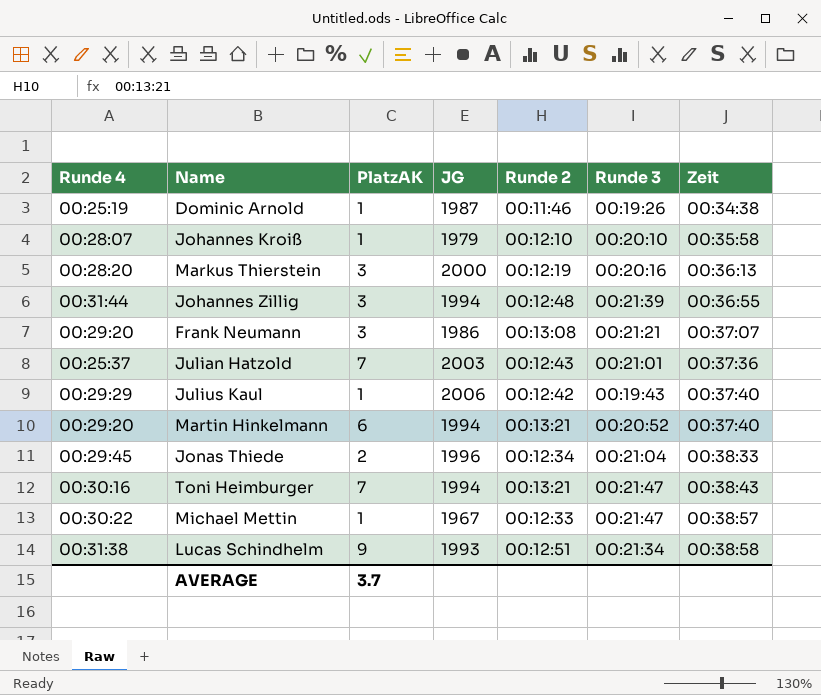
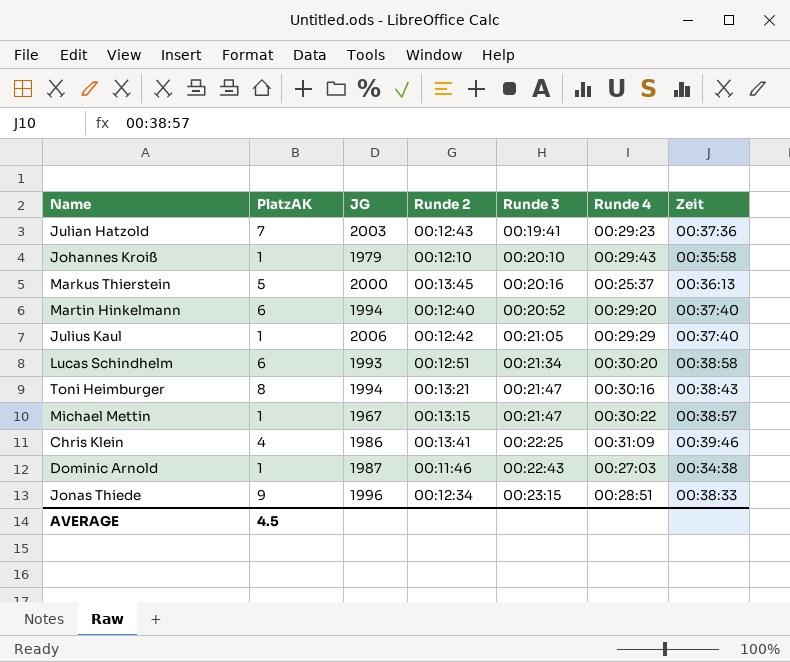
row order: Zeit ascending -> Runde 3 ascending
column Runde 4 | position: 1 -> 6
row Johannes Zillig: 00:31:44 | 3 | 1994 | 00:12:48 | 00:21:39 | 00:36:55 -> none
row Frank Neumann: 00:29:20 | 3 | 1986 | 00:13:08 | 00:21:21 | 00:37:07 -> none
Julian Hatzold | Runde 3: 00:21:01 -> 00:19:41
Julian Hatzold | Runde 4: 00:25:37 -> 00:29:23
Johannes Kroiß | Runde 4: 00:28:07 -> 00:29:43
Markus Thierstein | PlatzAK: 3 -> 5
Markus Thierstein | Runde 2: 00:12:19 -> 00:13:45
Markus Thierstein | Runde 4: 00:28:20 -> 00:25:37
Martin Hinkelmann | Runde 2: 00:13:21 -> 00:12:40
Julius Kaul | Runde 3: 00:19:43 -> 00:21:05
Lucas Schindhelm | PlatzAK: 9 -> 6
Lucas Schindhelm | Runde 4: 00:31:38 -> 00:30:20
Toni Heimburger | PlatzAK: 7 -> 8
Michael Mettin | Runde 2: 00:12:33 -> 00:13:15
row Chris Klein: none -> 4 | 1986 | 00:13:41 | 00:22:25 | 00:31:09 | 00:39:46
Dominic Arnold | Runde 3: 00:19:26 -> 00:22:43
Dominic Arnold | Runde 4: 00:25:19 -> 00:27:03
Jonas Thiede | PlatzAK: 2 -> 9
Jonas Thiede | Runde 3: 00:21:04 -> 00:23:15
Jonas Thiede | Runde 4: 00:29:45 -> 00:28:51
AVERAGE | PlatzAK: 3.7 -> 4.5

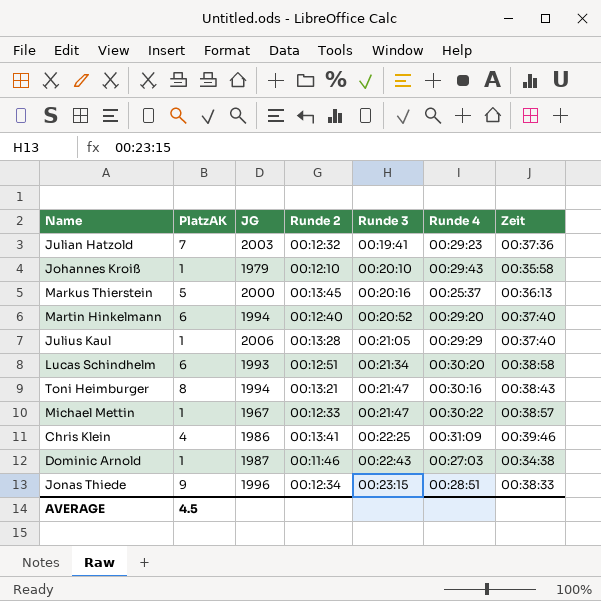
Julian Hatzold | Runde 2: 00:12:43 -> 00:12:32
Julius Kaul | Runde 2: 00:12:42 -> 00:13:28
Michael Mettin | Runde 2: 00:13:15 -> 00:12:33

